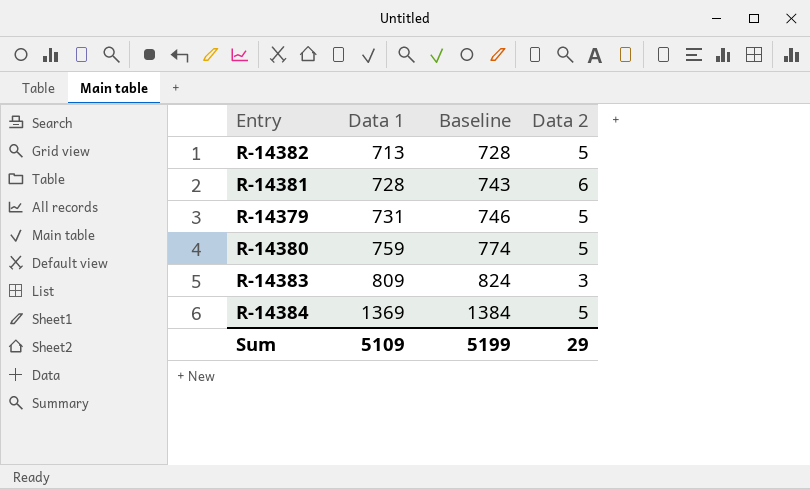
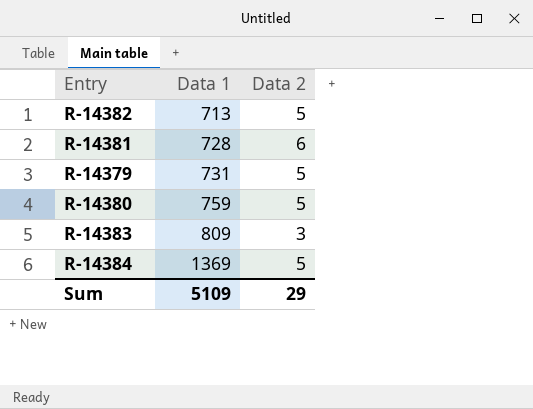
column Baseline | formula: [Data 1] + 15 -> none

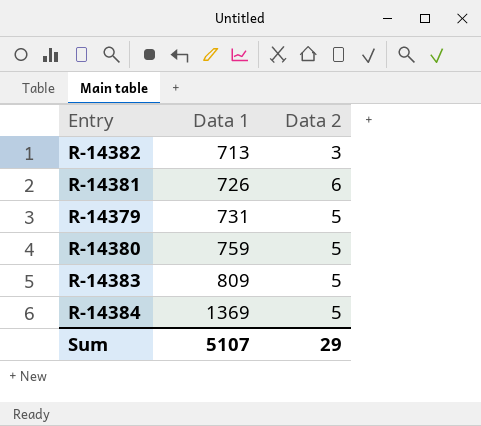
R-14382 | Data 2: 5 -> 3
R-14381 | Data 1: 728 -> 726
R-14383 | Data 2: 3 -> 5
Sum | Data 1: 5109 -> 5107

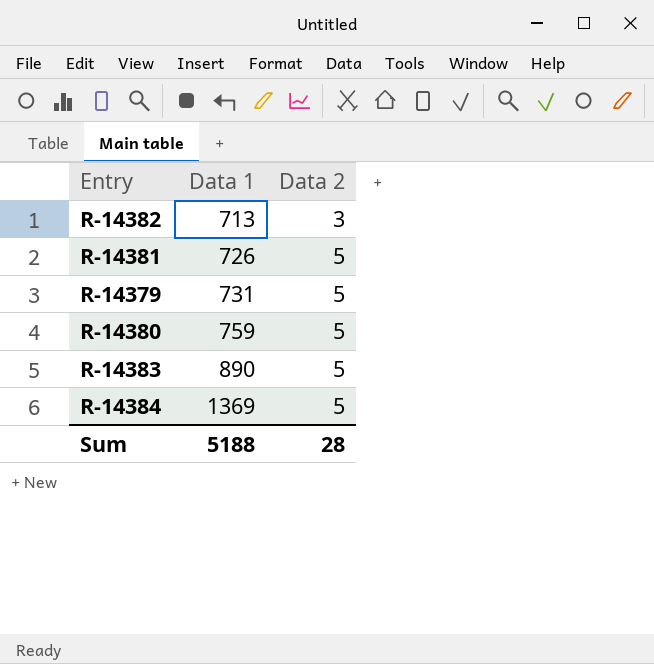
R-14381 | Data 2: 6 -> 5
R-14383 | Data 1: 809 -> 890
Sum | Data 1: 5107 -> 5188
Sum | Data 2: 29 -> 28

